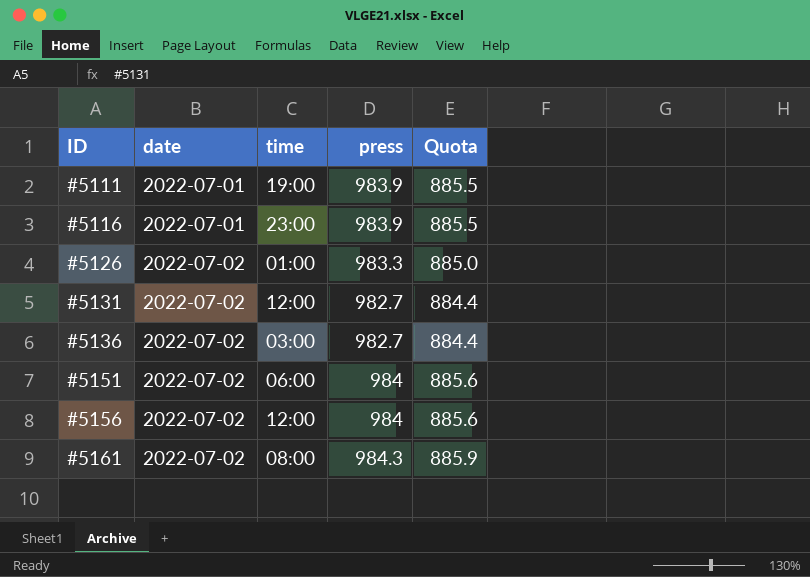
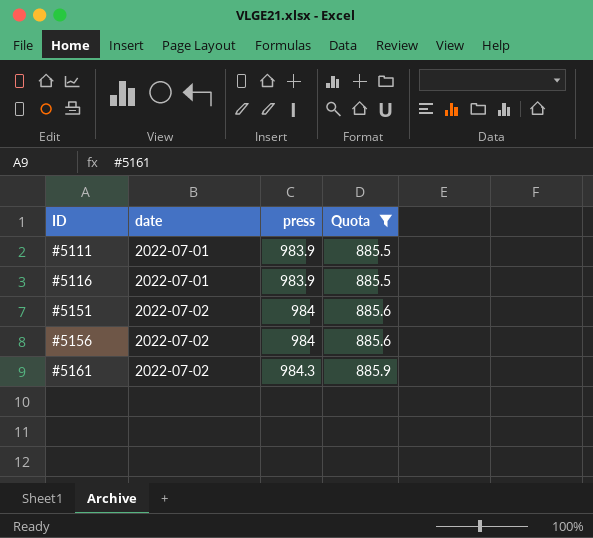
filter: none -> Quota >= 885.5
column time | position: 3 -> none

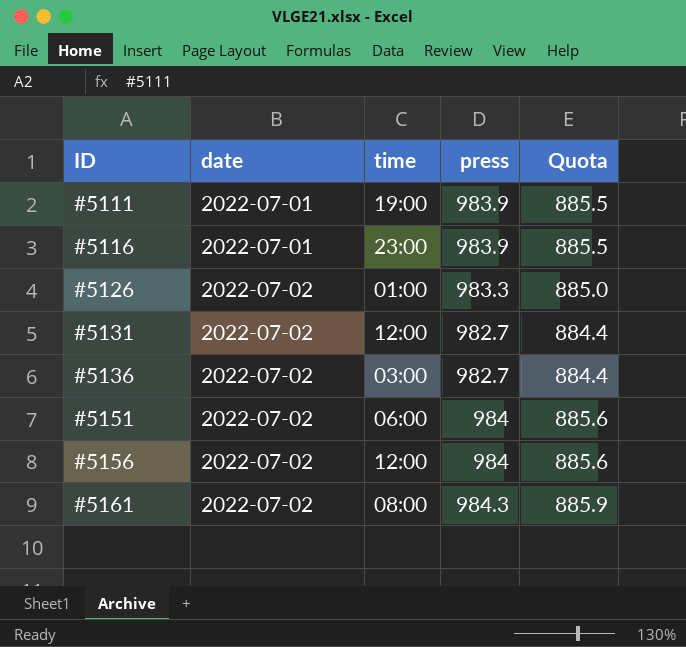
filter: Quota >= 885.5 -> none
column time | position: none -> 3

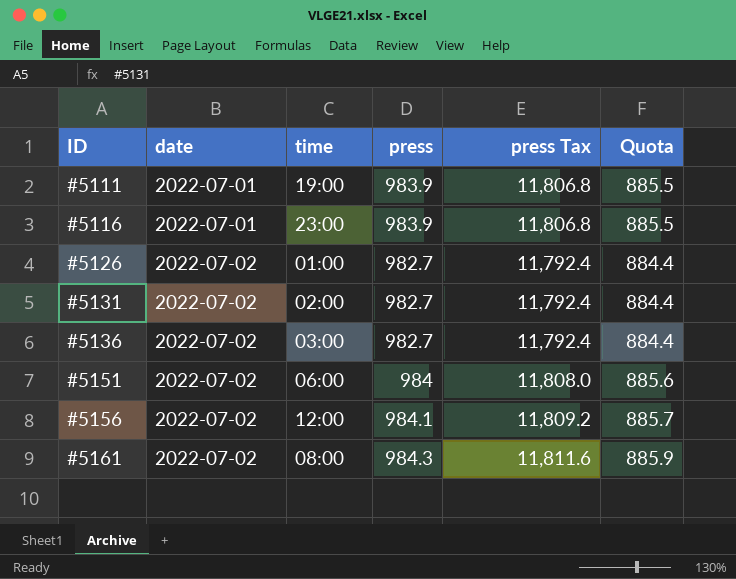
column press Tax | formula: none -> [press] * 12
#5126 | press: 983.3 -> 982.7
#5126 | Quota: 885.0 -> 884.4
#5131 | time: 12:00 -> 02:00
#5156 | press: 984 -> 984.1
#5156 | Quota: 885.6 -> 885.7

